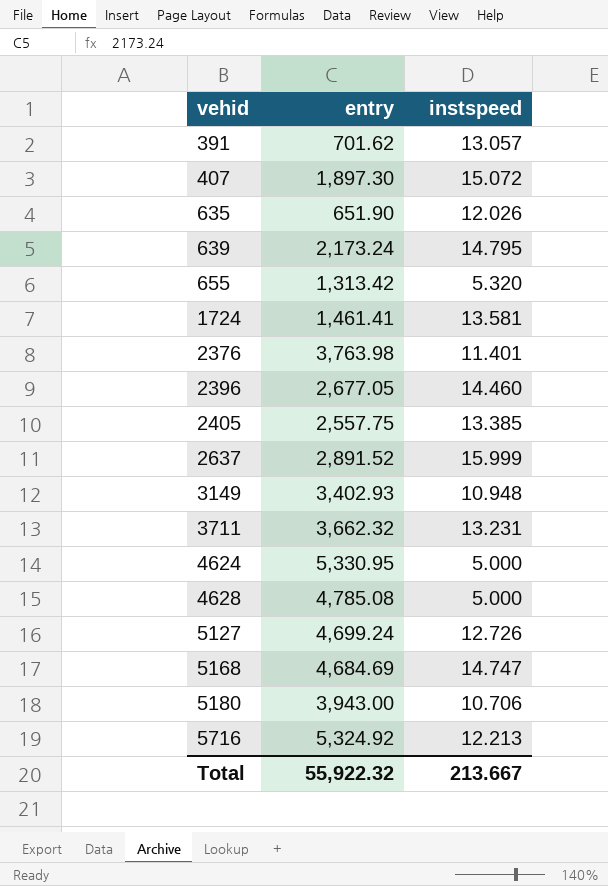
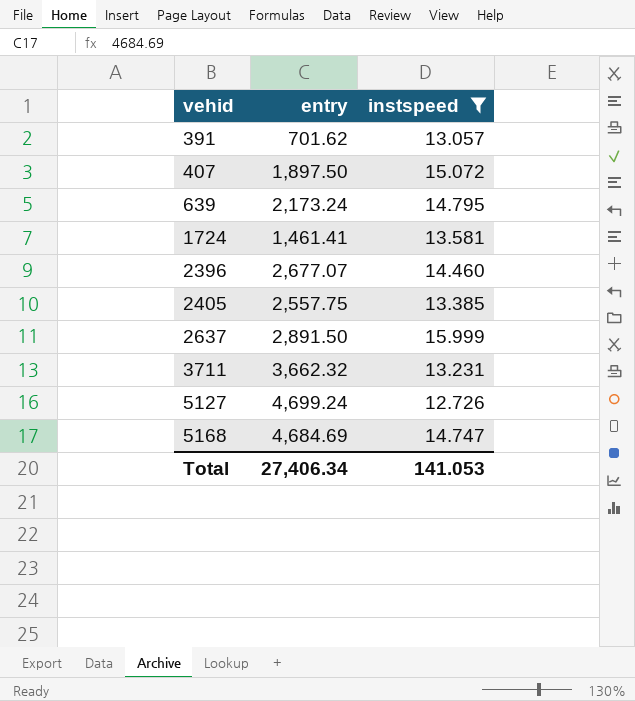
filter: none -> instspeed >= 12.726
407 | entry: 1,897.30 -> 1,897.50
2396 | entry: 2,677.05 -> 2,677.07
2637 | entry: 2,891.52 -> 2,891.50
Total | entry: 55,922.32 -> 27,406.34
Total | instspeed: 213.667 -> 141.053

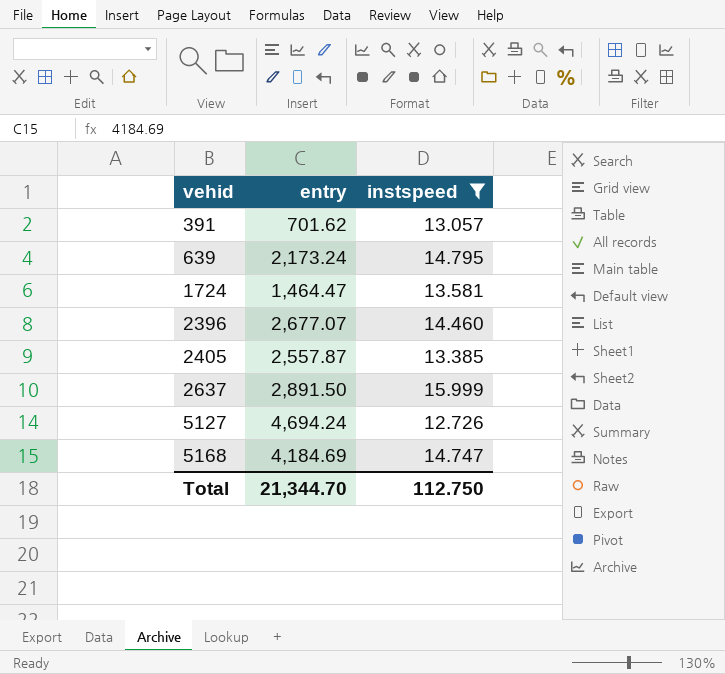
row 407: 1,897.50 | 15.072 -> none
row 3711: 3,662.32 | 13.231 -> none
1724 | entry: 1,461.41 -> 1,464.47
2405 | entry: 2,557.75 -> 2,557.87
5127 | entry: 4,699.24 -> 4,694.24
5168 | entry: 4,684.69 -> 4,184.69
Total | entry: 27,406.34 -> 21,344.70
Total | instspeed: 141.053 -> 112.750

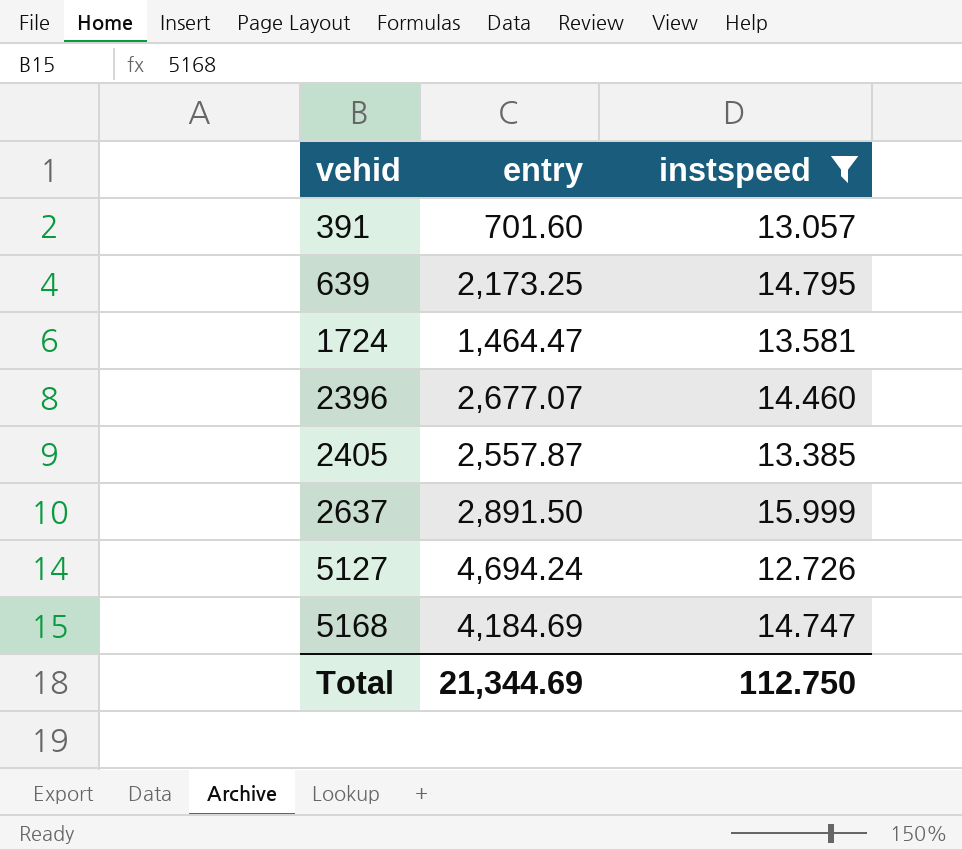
391 | entry: 701.62 -> 701.60
639 | entry: 2,173.24 -> 2,173.25
Total | entry: 21,344.70 -> 21,344.69

